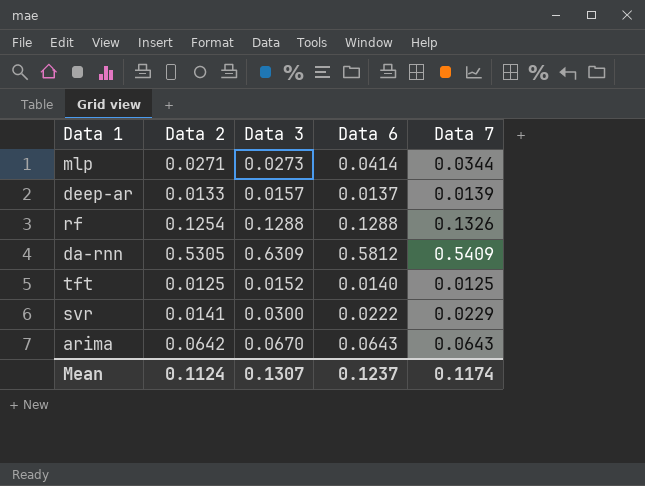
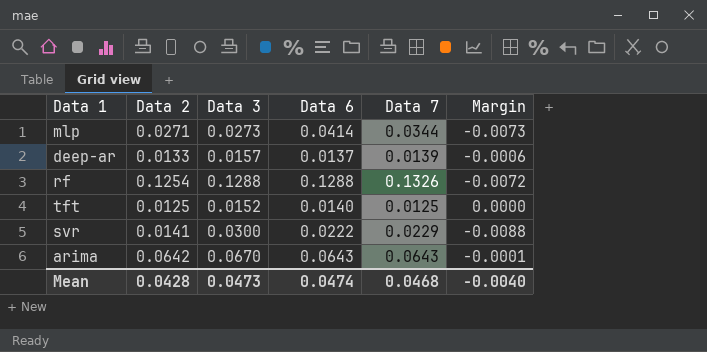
column Margin | formula: none -> [Data 2] - [Data 7]
row da-rnn: 0.5305 | 0.6309 | 0.5812 | 0.5409 -> none
Mean | Data 2: 0.1124 -> 0.0428
Mean | Data 3: 0.1307 -> 0.0473
Mean | Data 6: 0.1237 -> 0.0474
Mean | Data 7: 0.1174 -> 0.0468

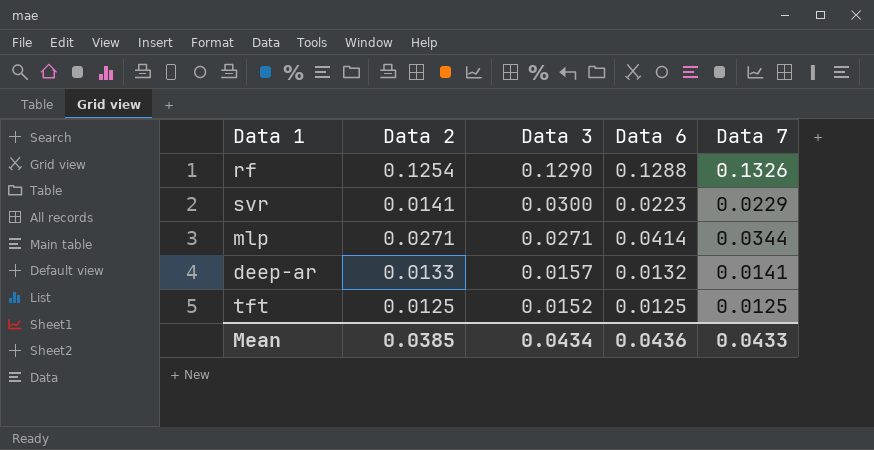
row order: none -> Data 3 descending
column Margin | formula: [Data 2] - [Data 7] -> none
row arima: 0.0642 | 0.0670 | 0.0643 | 0.0643 | -0.0001 -> none
rf | Data 3: 0.1288 -> 0.1290
svr | Data 6: 0.0222 -> 0.0223
mlp | Data 3: 0.0273 -> 0.0271
deep-ar | Data 6: 0.0137 -> 0.0132
deep-ar | Data 7: 0.0139 -> 0.0141
tft | Data 6: 0.0140 -> 0.0125
Mean | Data 2: 0.0428 -> 0.0385
Mean | Data 3: 0.0473 -> 0.0434
Mean | Data 6: 0.0474 -> 0.0436
Mean | Data 7: 0.0468 -> 0.0433

